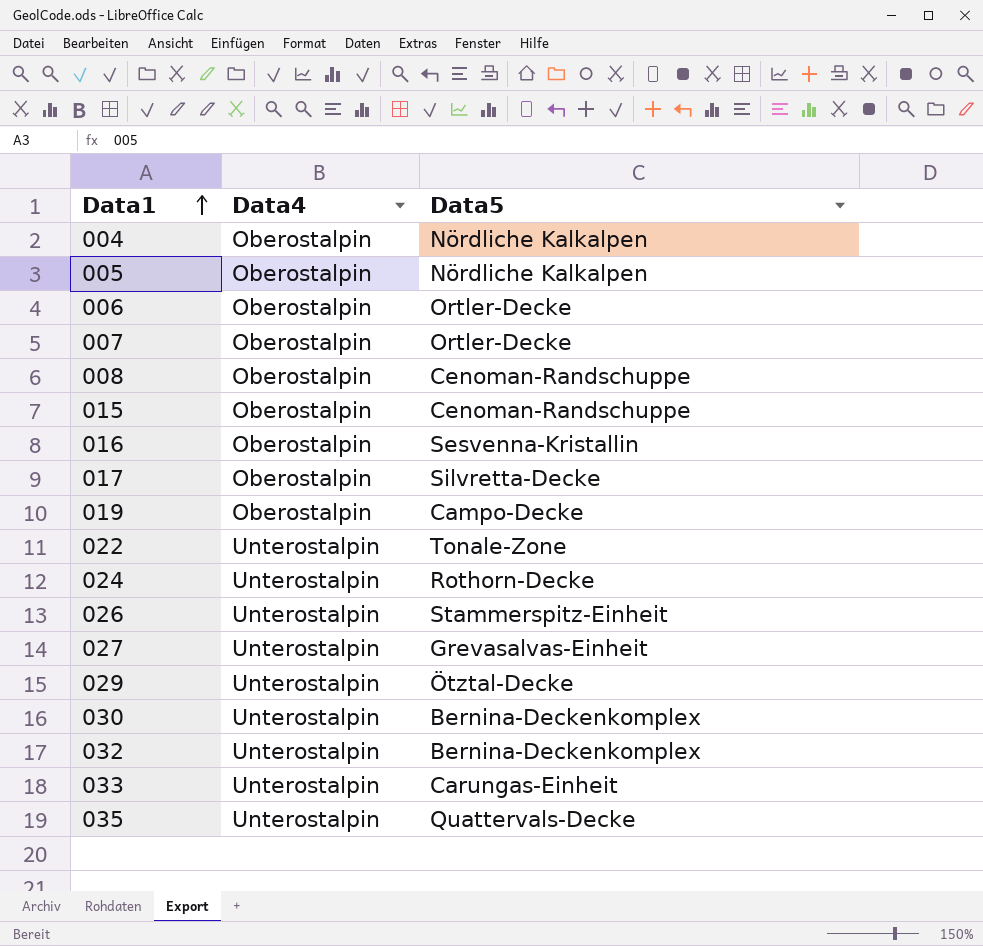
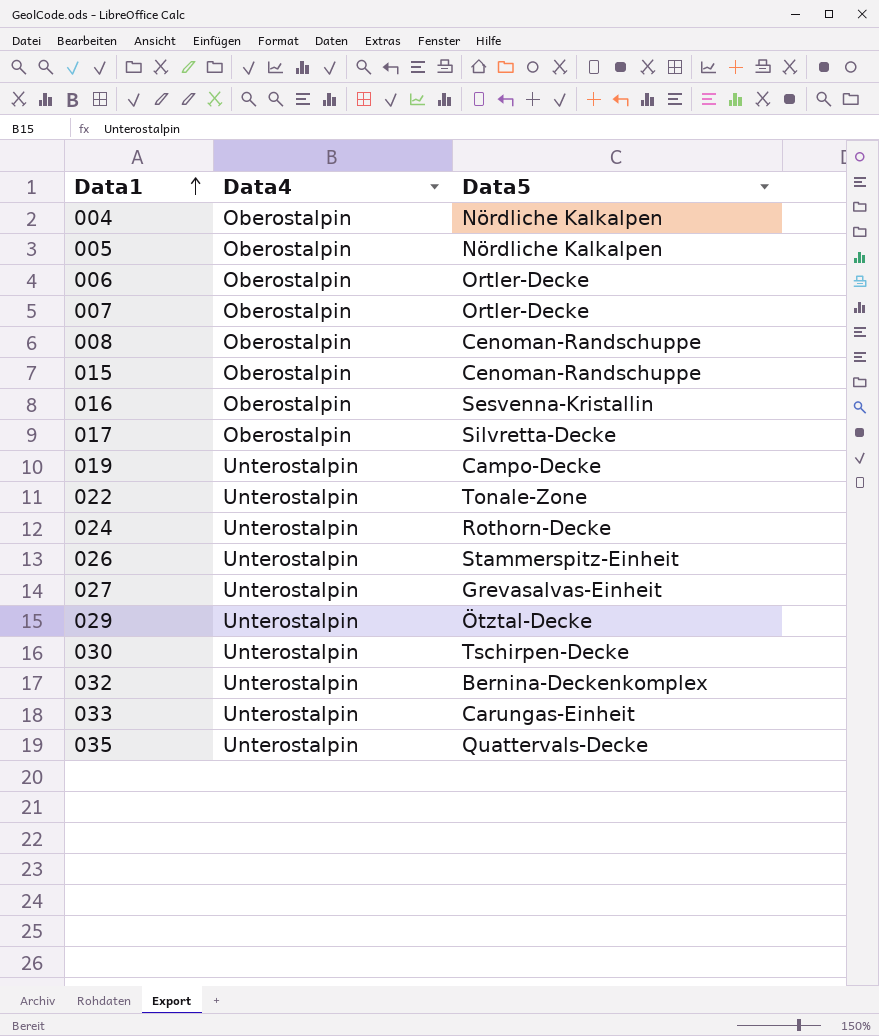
019 | Data4: Oberostalpin -> Unterostalpin
030 | Data5: Bernina-Deckenkomplex -> Tschirpen-Decke

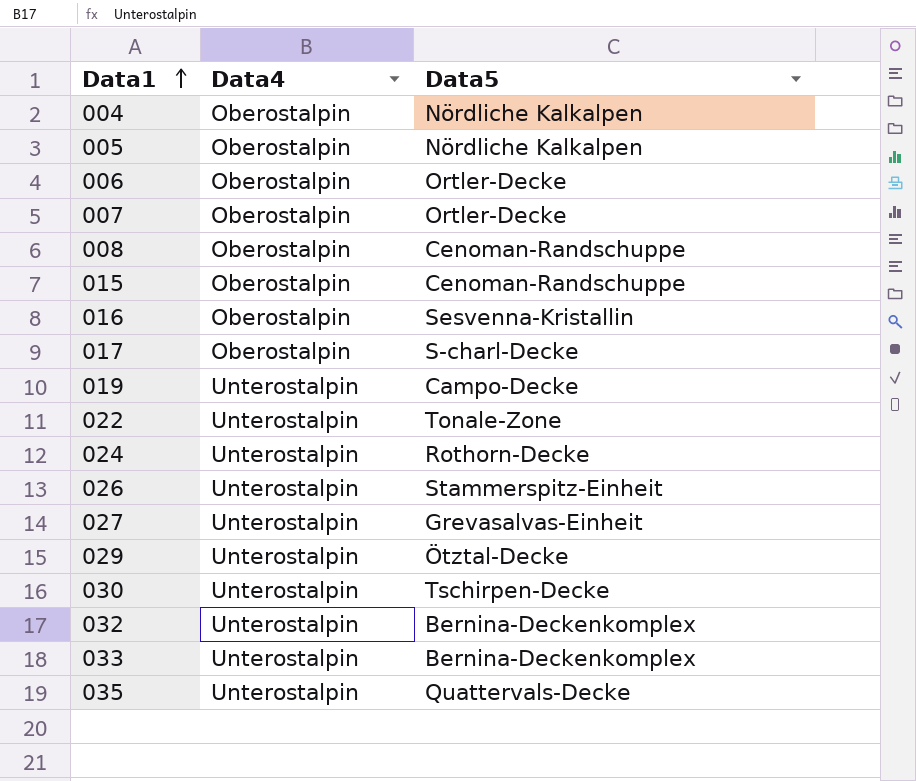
017 | Data5: Silvretta-Decke -> S-charl-Decke
033 | Data5: Carungas-Einheit -> Bernina-Deckenkomplex

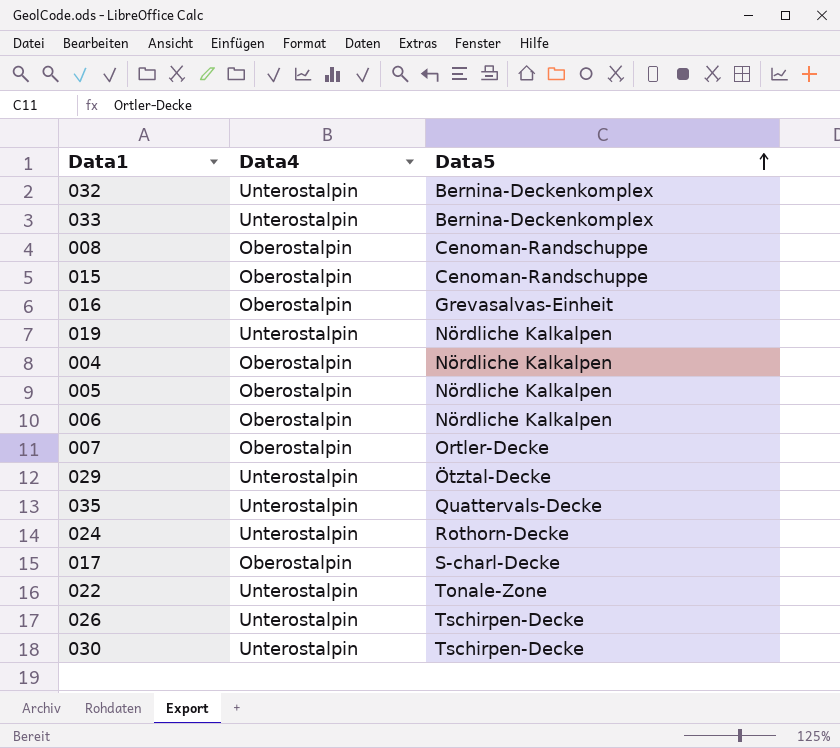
row order: Data1 ascending -> Data5 ascending
row 027: Unterostalpin | Grevasalvas-Einheit -> none
016 | Data5: Sesvenna-Kristallin -> Grevasalvas-Einheit
019 | Data5: Campo-Decke -> Nördliche Kalkalpen
006 | Data5: Ortler-Decke -> Nördliche Kalkalpen
026 | Data5: Stammerspitz-Einheit -> Tschirpen-Decke

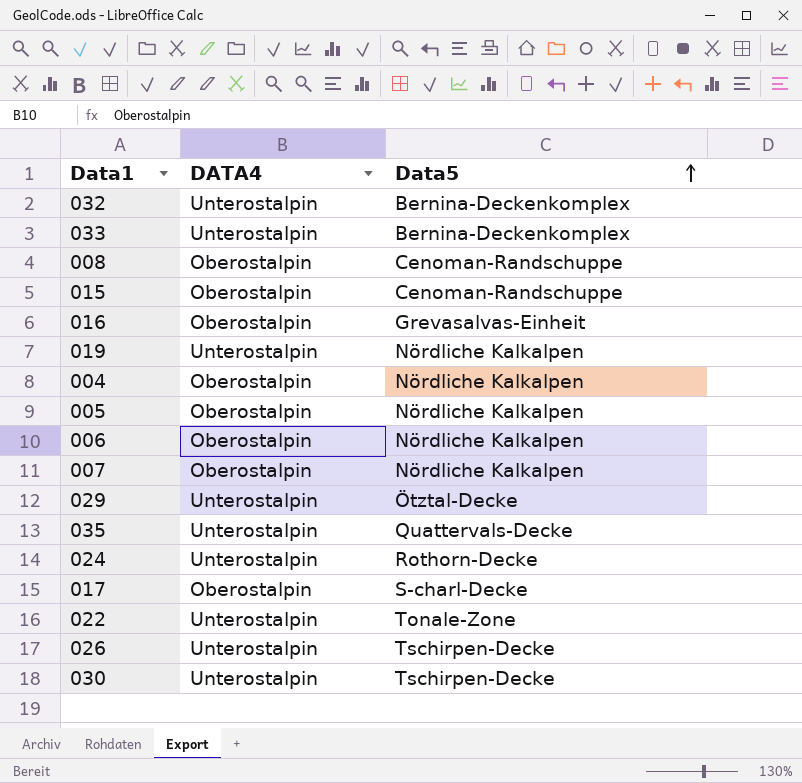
column name: Data4 -> DATA4
007 | Data5: Ortler-Decke -> Nördliche Kalkalpen

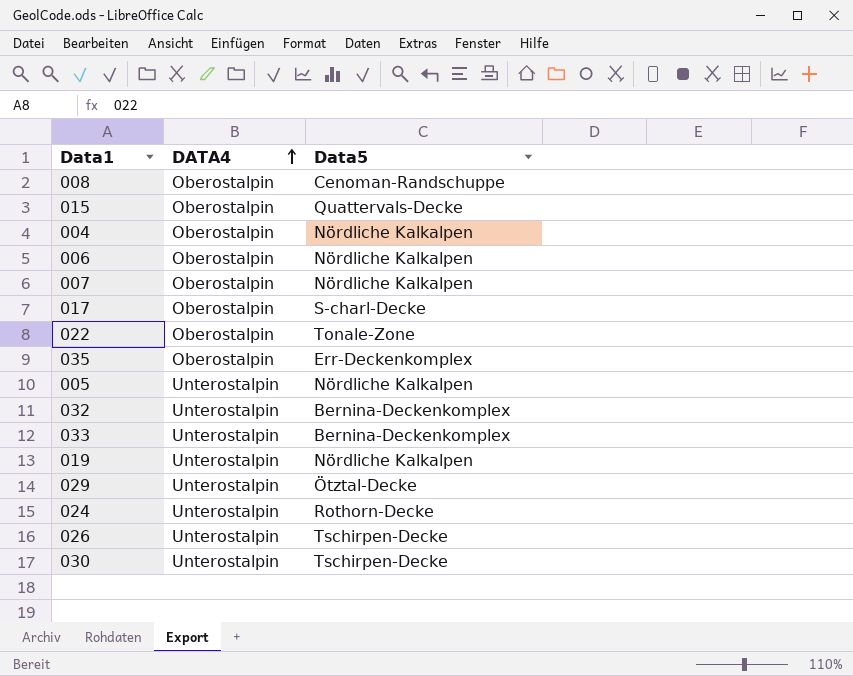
row order: Data5 ascending -> DATA4 ascending
row 016: Oberostalpin | Grevasalvas-Einheit -> none
015 | Data5: Cenoman-Randschuppe -> Quattervals-Decke
022 | DATA4: Unterostalpin -> Oberostalpin
035 | DATA4: Unterostalpin -> Oberostalpin
035 | Data5: Quattervals-Decke -> Err-Deckenkomplex
005 | DATA4: Oberostalpin -> Unterostalpin

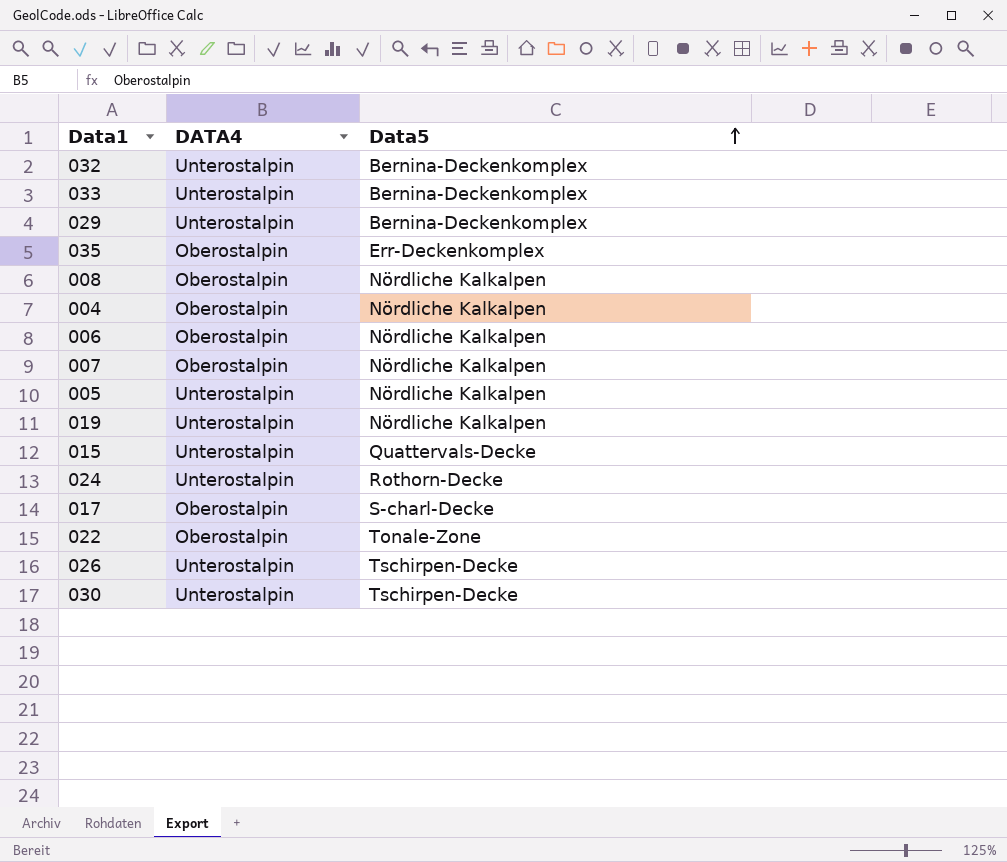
row order: DATA4 ascending -> Data5 ascending
029 | Data5: Ötztal-Decke -> Bernina-Deckenkomplex
008 | Data5: Cenoman-Randschuppe -> Nördliche Kalkalpen
015 | DATA4: Oberostalpin -> Unterostalpin

